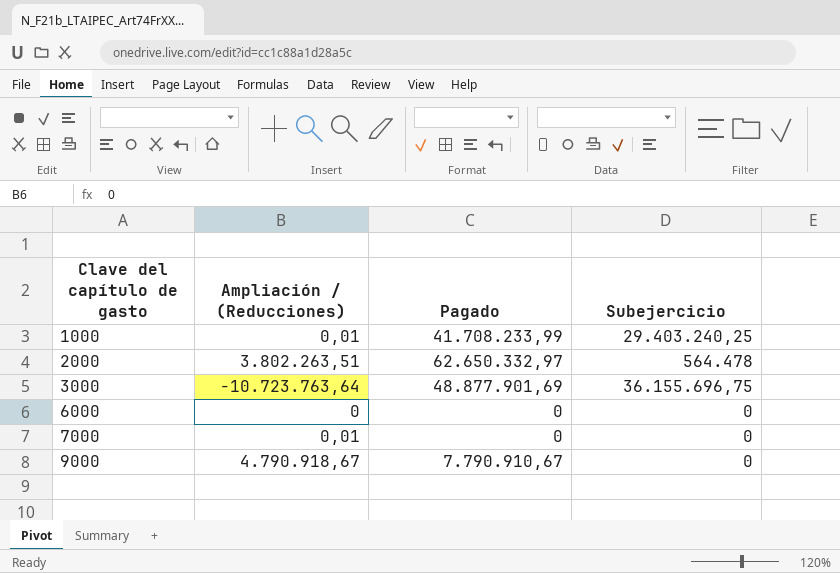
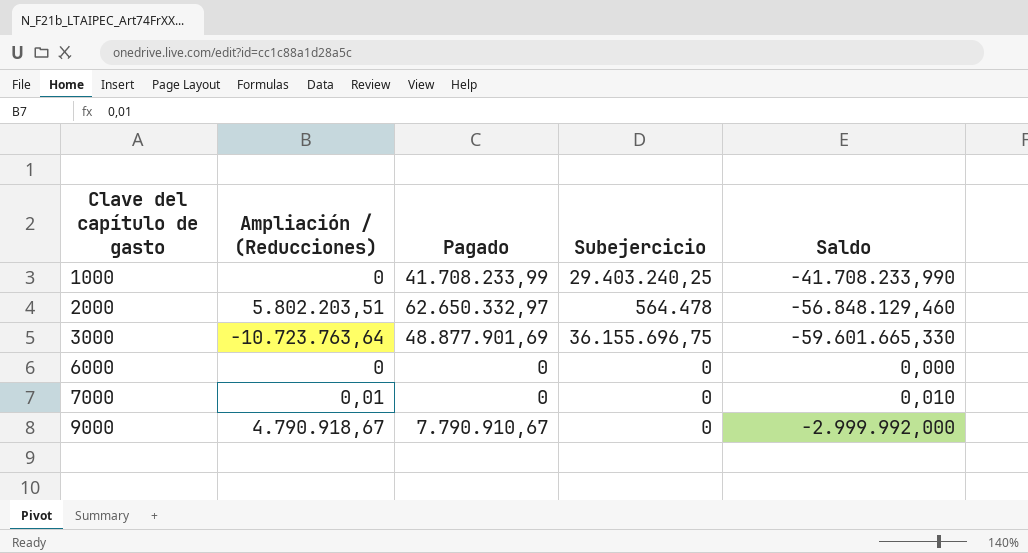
column Saldo | formula: none -> [Ampliación / (Reducciones)] - [Pagado]
1000 | Ampliación / (Reducciones): 0,01 -> 0
2000 | Ampliación / (Reducciones): 3.802.263,51 -> 5.802.203,51

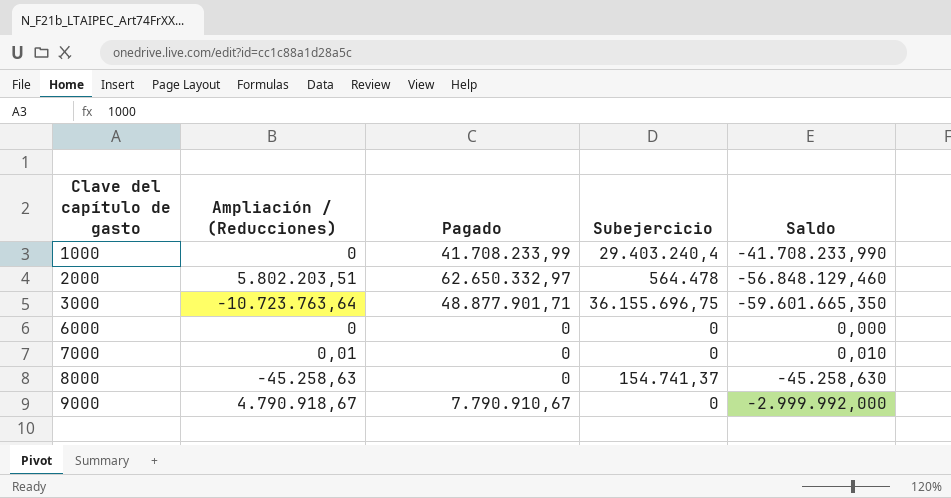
1000 | Subejercicio: 29.403.240,25 -> 29.403.240,4
3000 | Pagado: 48.877.901,69 -> 48.877.901,71
3000 | Saldo: -59.601.665,330 -> -59.601.665,350
row 8000: none -> -45.258,63 | 0 | 154.741,37 | -45.258,630

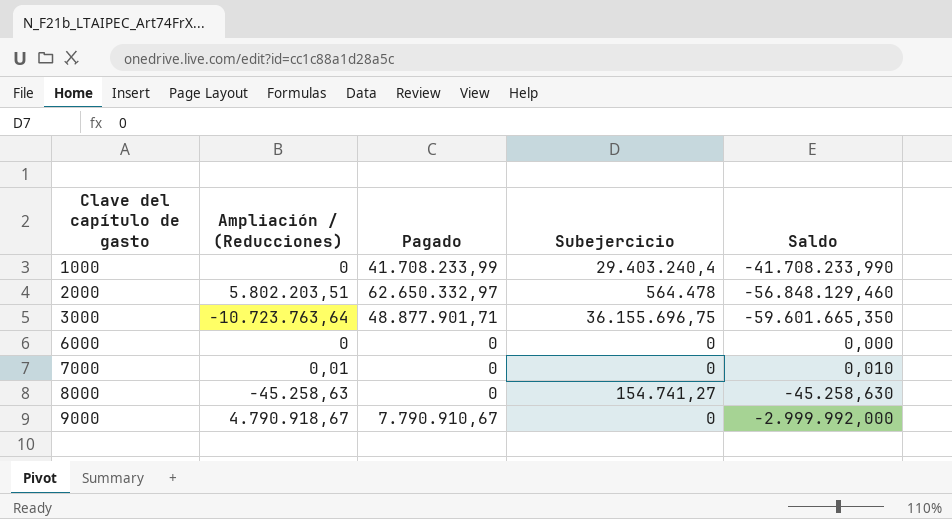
8000 | Subejercicio: 154.741,37 -> 154.741,27

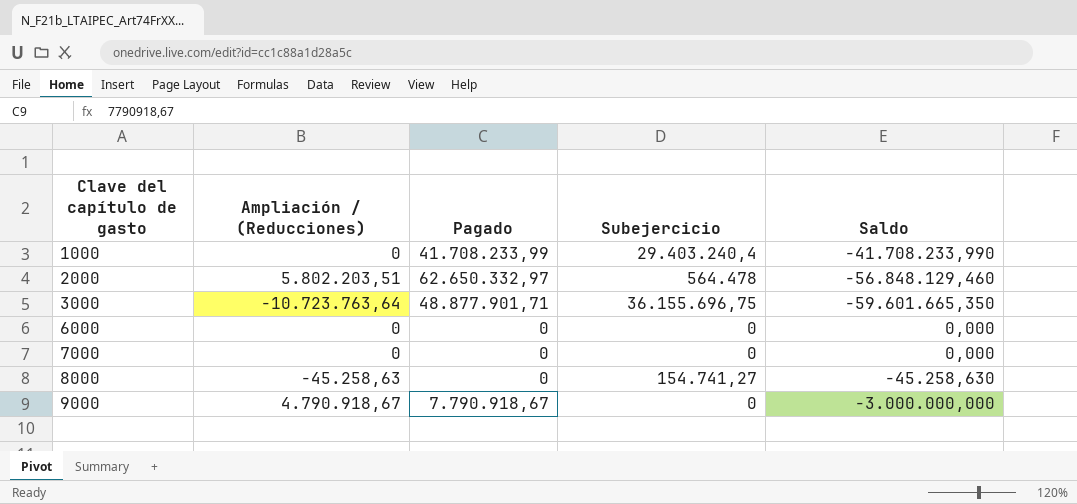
7000 | Ampliación / (Reducciones): 0,01 -> 0
7000 | Saldo: 0,010 -> 0,000
9000 | Pagado: 7.790.910,67 -> 7.790.918,67
9000 | Saldo: -2.999.992,000 -> -3.000.000,000

